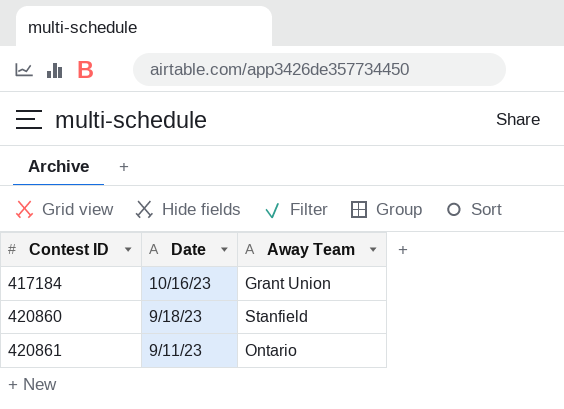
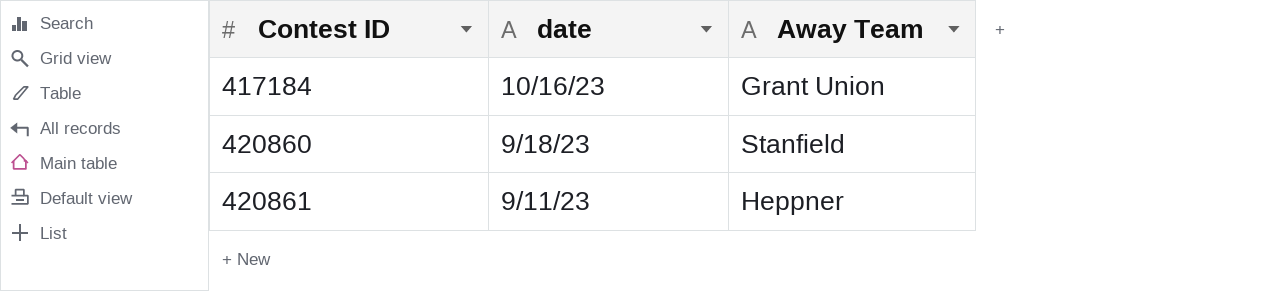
column name: Date -> date
420861 | Away Team: Ontario -> Heppner

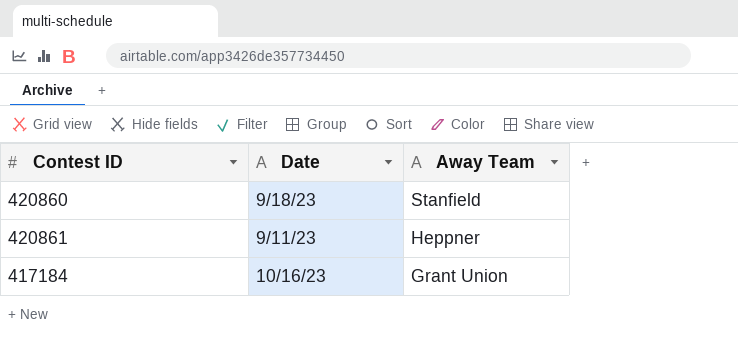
row order: Contest ID ascending -> Away Team descending
column name: date -> Date

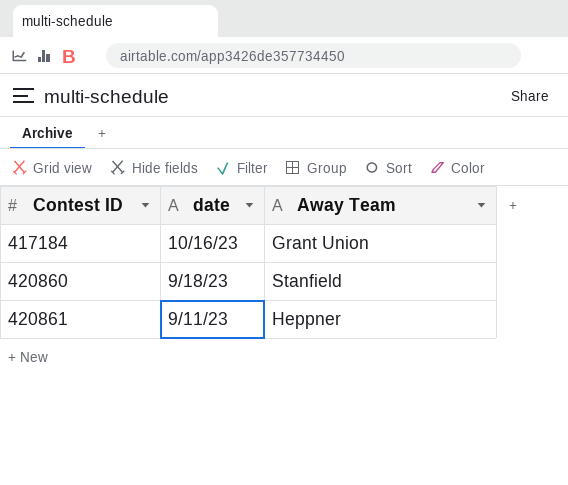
row order: Away Team descending -> Contest ID ascending
column name: Date -> date

